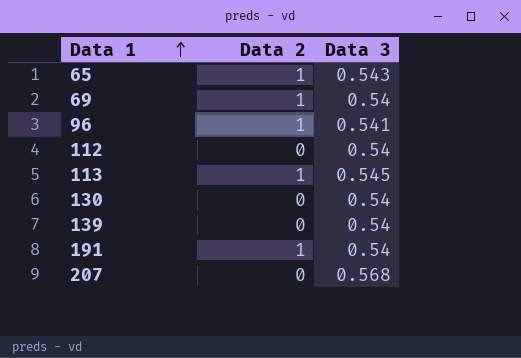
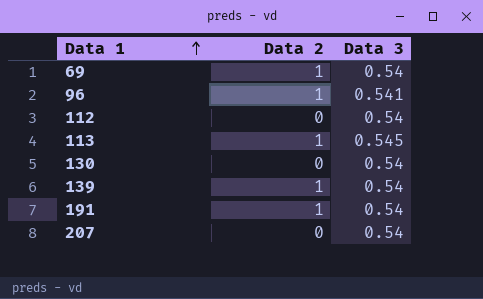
row 65: 1 | 0.543 -> none
139 | Data 2: 0 -> 1
207 | Data 3: 0.568 -> 0.54

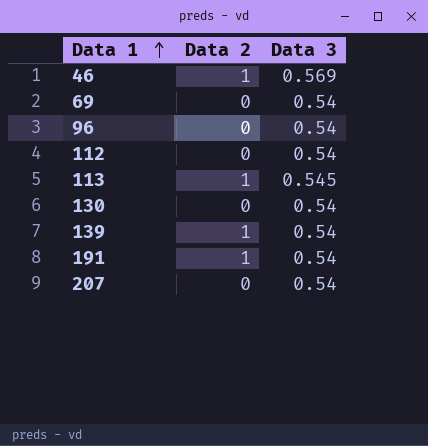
row 46: none -> 1 | 0.569
69 | Data 2: 1 -> 0
96 | Data 2: 1 -> 0
96 | Data 3: 0.541 -> 0.54

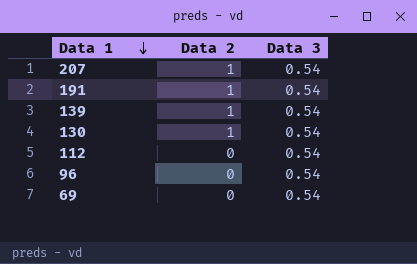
row order: Data 1 ascending -> Data 1 descending
row 46: 1 | 0.569 -> none
row 113: 1 | 0.545 -> none
207 | Data 2: 0 -> 1
130 | Data 2: 0 -> 1

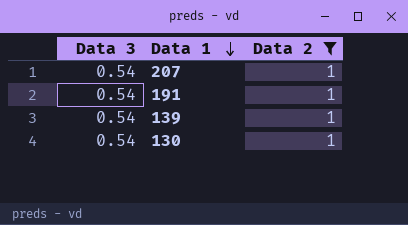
filter: none -> Data 2 = 1
column Data 3 | position: 3 -> 1

